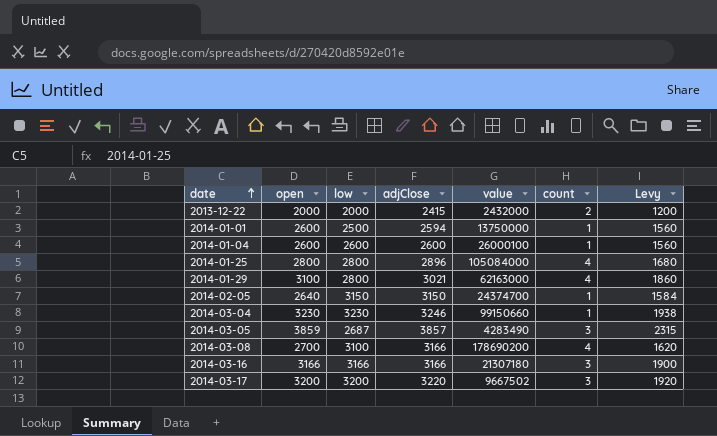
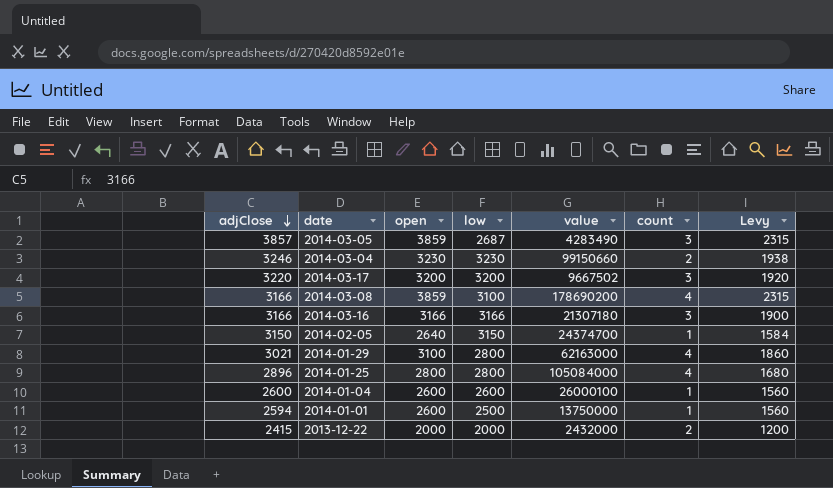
row order: date ascending -> adjClose descending
column adjClose | position: 4 -> 1
2014-03-04 | count: 1 -> 2
2014-03-08 | open: 2700 -> 3859
2014-03-08 | Levy: 1620 -> 2315

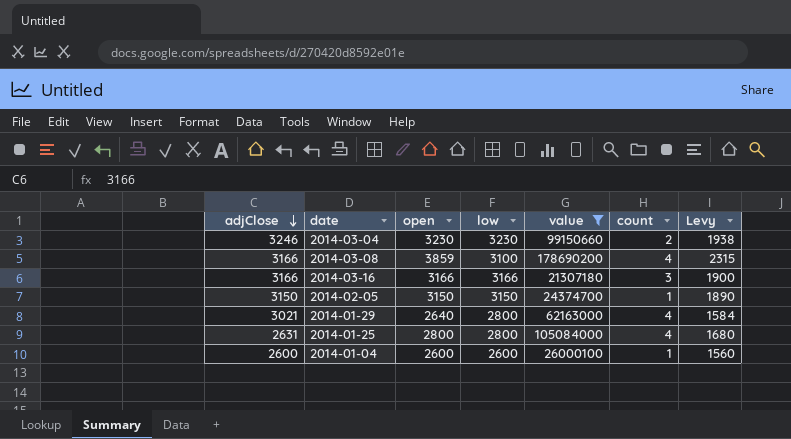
filter: none -> value >= 21307180
2014-02-05 | open: 2640 -> 3150
2014-02-05 | Levy: 1584 -> 1890
2014-01-29 | open: 3100 -> 2640
2014-01-29 | Levy: 1860 -> 1584
2014-01-25 | adjClose: 2896 -> 2631

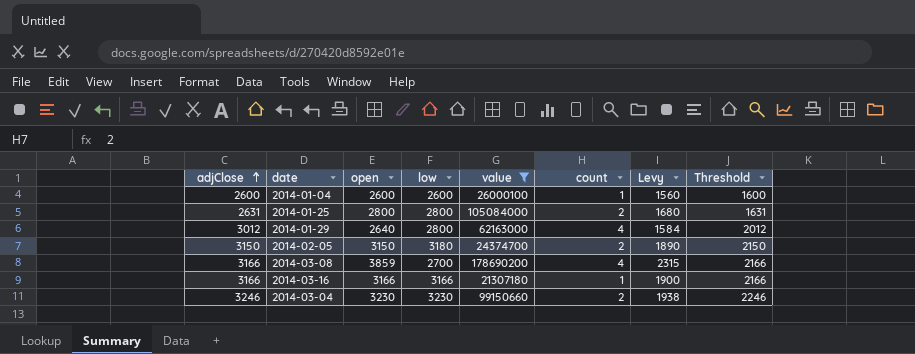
row order: adjClose descending -> adjClose ascending
column Threshold | formula: none -> [adjClose] - 1000
2014-01-25 | count: 4 -> 2
2014-01-29 | adjClose: 3021 -> 3012
2014-02-05 | low: 3150 -> 3180
2014-02-05 | count: 1 -> 2
2014-03-08 | low: 3100 -> 2700
2014-03-16 | count: 3 -> 1

